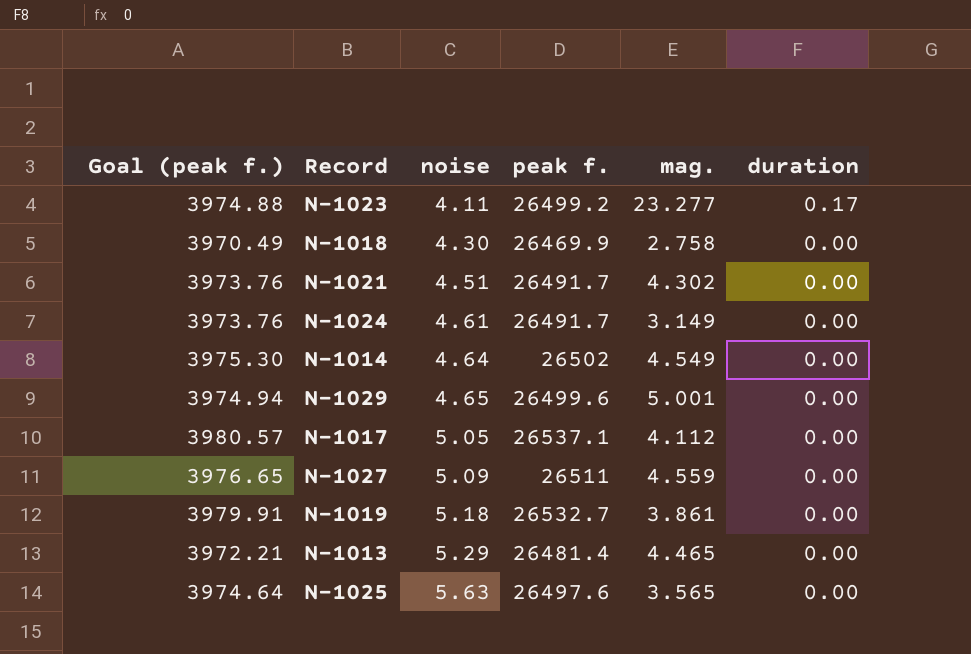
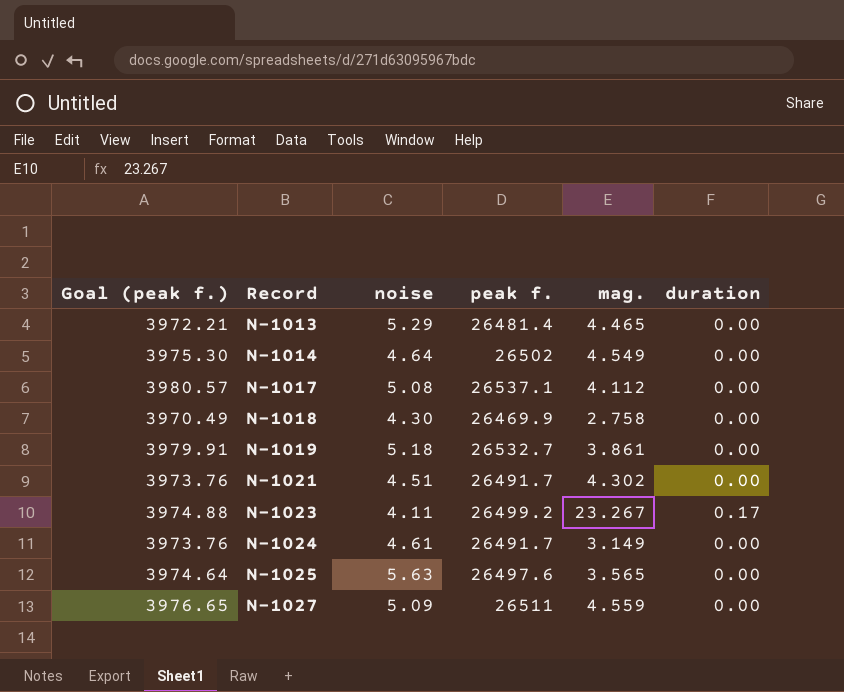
row order: noise ascending -> Record ascending
row N-1029: 3974.94 | 4.65 | 26499.6 | 5.001 | 0.00 -> none
N-1017 | noise: 5.05 -> 5.08
N-1023 | mag.: 23.277 -> 23.267

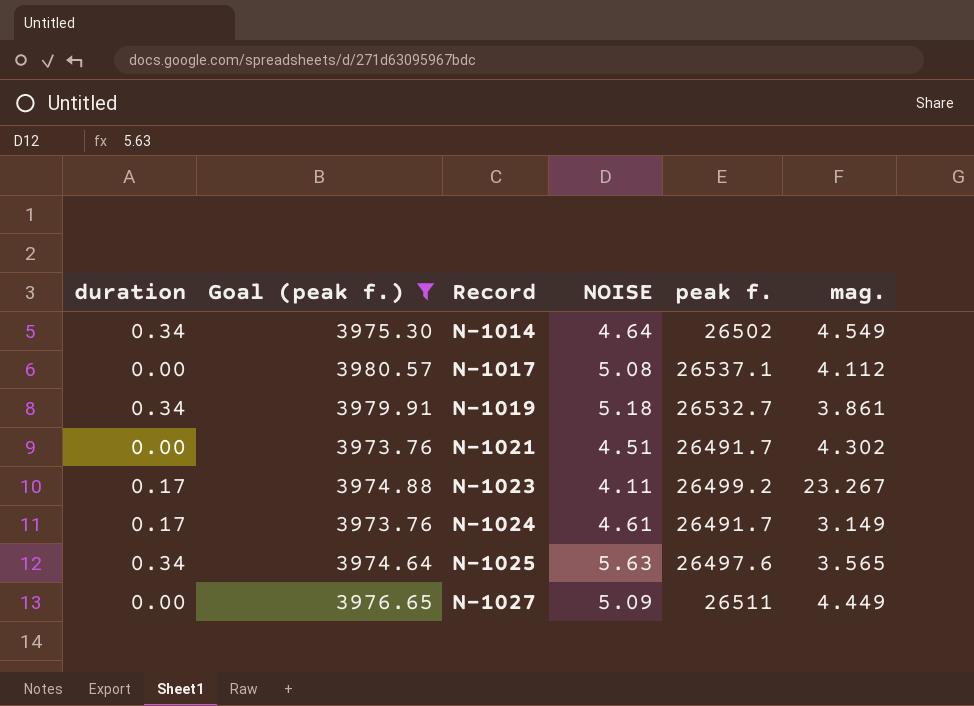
filter: none -> Goal (peak f.) >= 3973.76
column duration | position: 6 -> 1
column name: noise -> NOISE
N-1014 | duration: 0.00 -> 0.34
N-1019 | duration: 0.00 -> 0.34
N-1024 | duration: 0.00 -> 0.17
N-1025 | duration: 0.00 -> 0.34
N-1027 | mag.: 4.559 -> 4.449

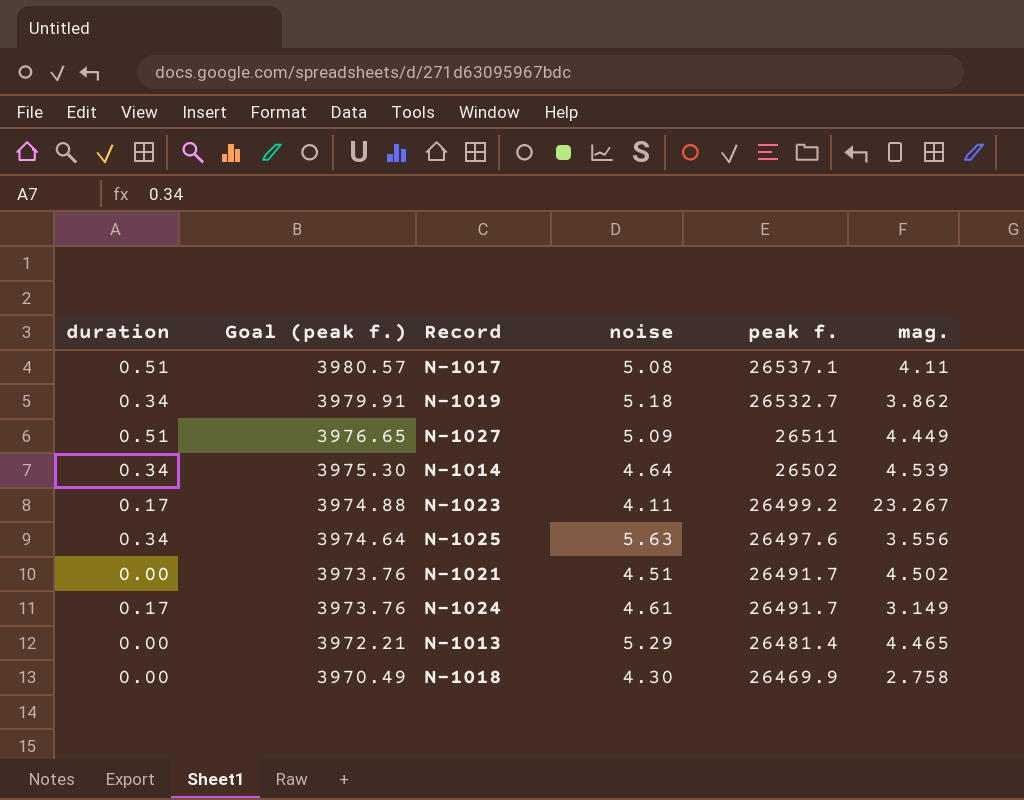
filter: Goal (peak f.) >= 3973.76 -> none
row order: Record ascending -> Goal (peak f.) descending
column name: NOISE -> noise
N-1017 | duration: 0.00 -> 0.51
N-1017 | mag.: 4.112 -> 4.11
N-1019 | mag.: 3.861 -> 3.862
N-1027 | duration: 0.00 -> 0.51
N-1014 | mag.: 4.549 -> 4.539
N-1025 | mag.: 3.565 -> 3.556
N-1021 | mag.: 4.302 -> 4.502

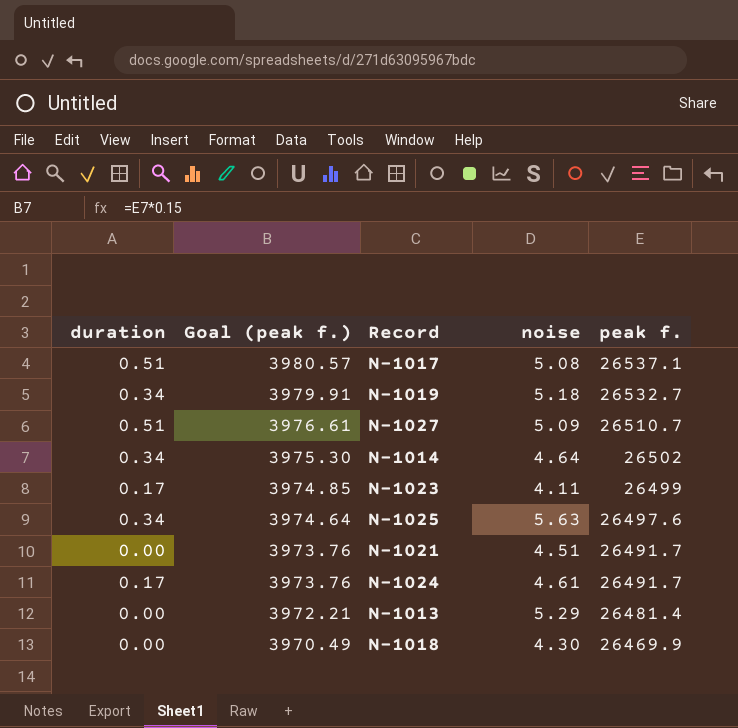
column mag. | position: 6 -> none
N-1027 | Goal (peak f.): 3976.65 -> 3976.61
N-1027 | peak f.: 26511 -> 26510.7
N-1023 | Goal (peak f.): 3974.88 -> 3974.85
N-1023 | peak f.: 26499.2 -> 26499

